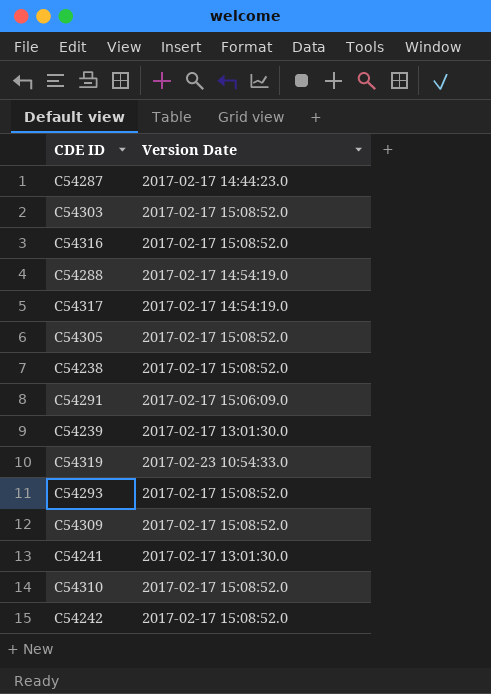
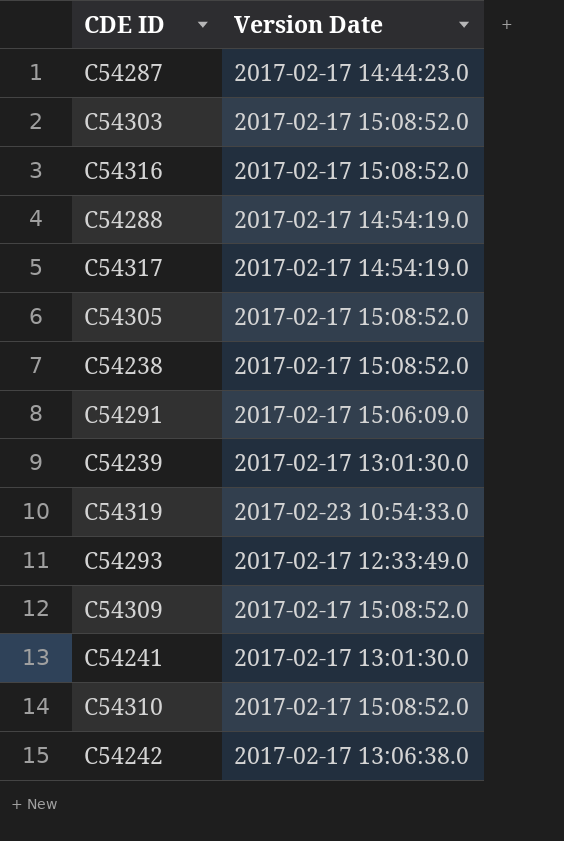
C54293 | Version Date: 2017-02-17 15:08:52.0 -> 2017-02-17 12:33:49.0
C54242 | Version Date: 2017-02-17 15:08:52.0 -> 2017-02-17 13:06:38.0

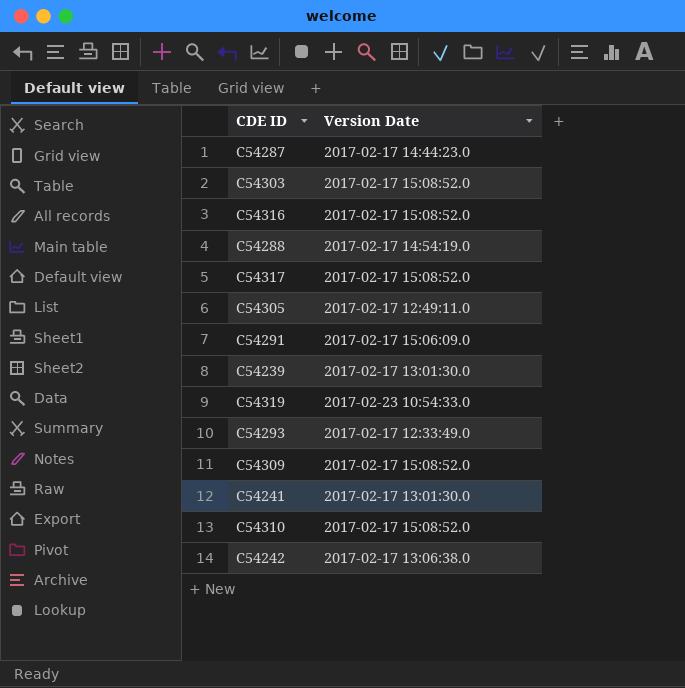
row C54238: 2017-02-17 15:08:52.0 -> none
C54317 | Version Date: 2017-02-17 14:54:19.0 -> 2017-02-17 15:08:52.0
C54305 | Version Date: 2017-02-17 15:08:52.0 -> 2017-02-17 12:49:11.0

